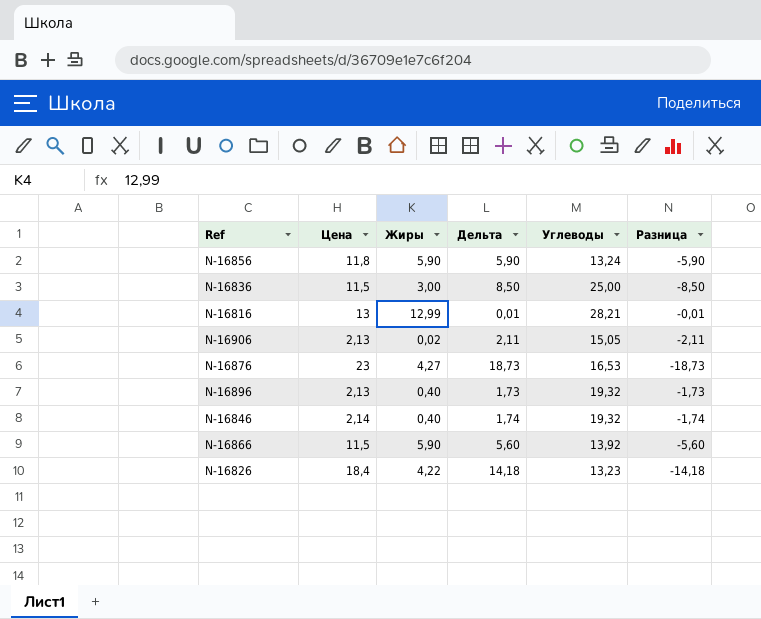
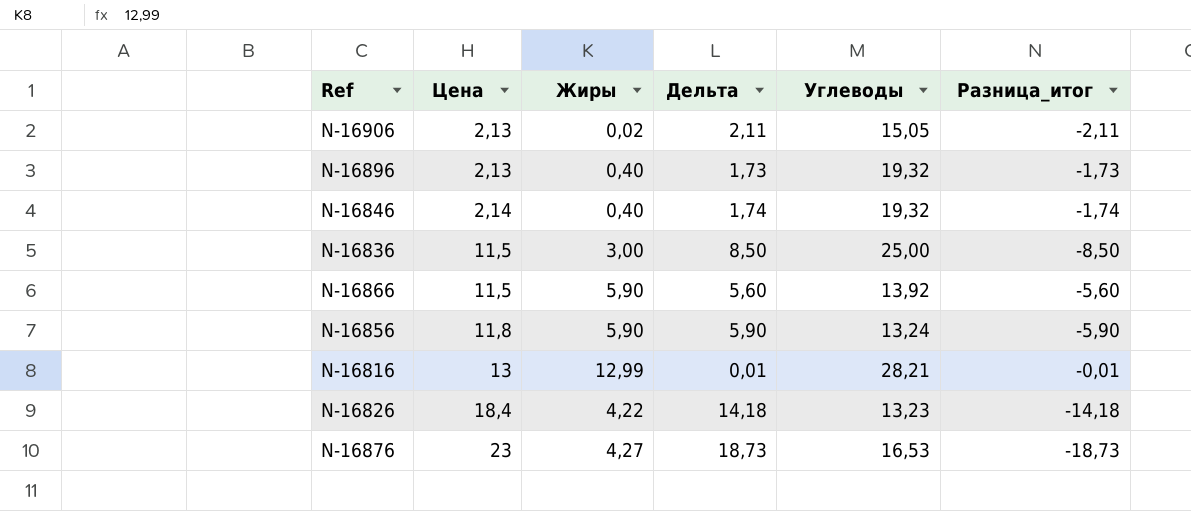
row order: none -> Цена ascending
column name: Разница -> Разница_итог

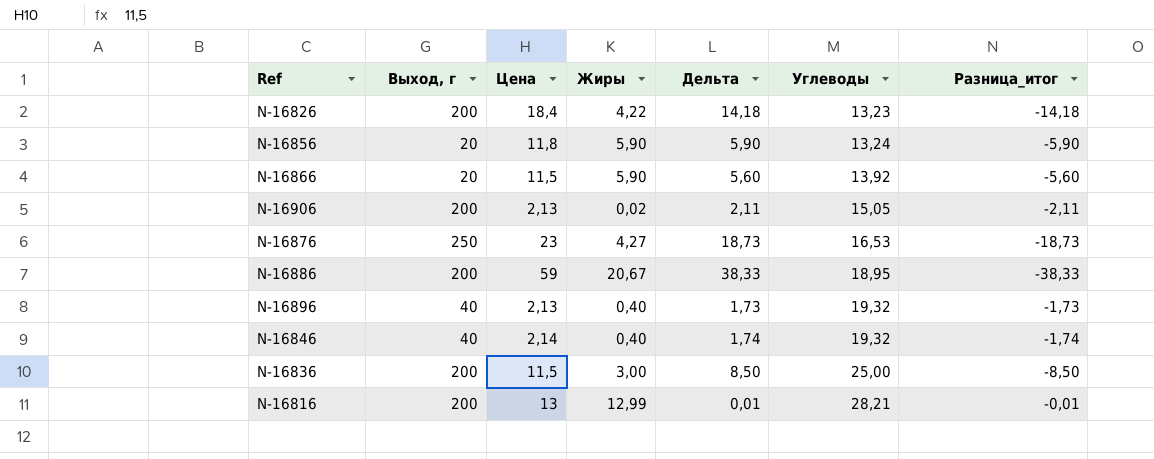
row order: Цена ascending -> Углеводы ascending
column Выход, г | position: none -> 2
row N-16886: none -> 200 | 59 | 20,67 | 38,33 | 18,95 | -38,33

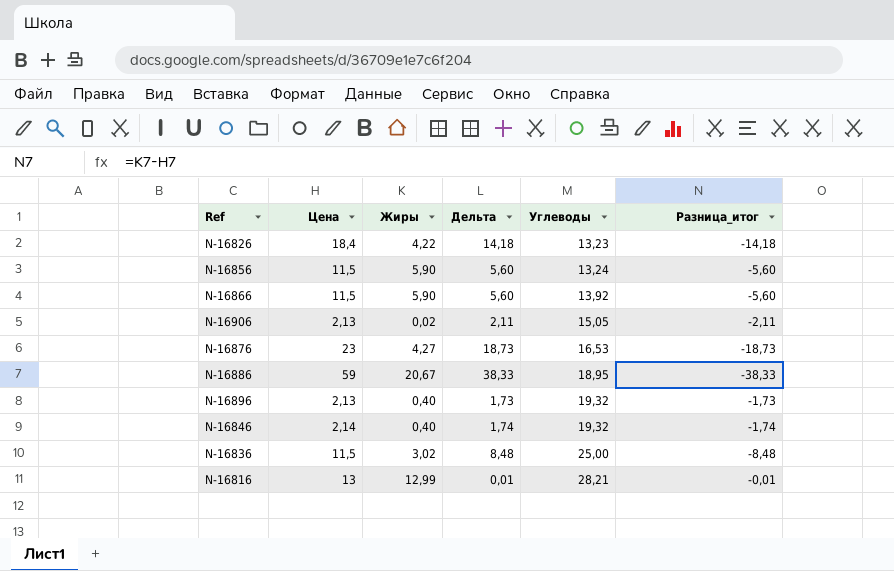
column Выход, г | position: 2 -> none
N-16856 | Цена: 11,8 -> 11,5
N-16856 | Дельта: 5,90 -> 5,60
N-16856 | Разница_итог: -5,90 -> -5,60
N-16836 | Жиры: 3,00 -> 3,02
N-16836 | Дельта: 8,50 -> 8,48
N-16836 | Разница_итог: -8,50 -> -8,48

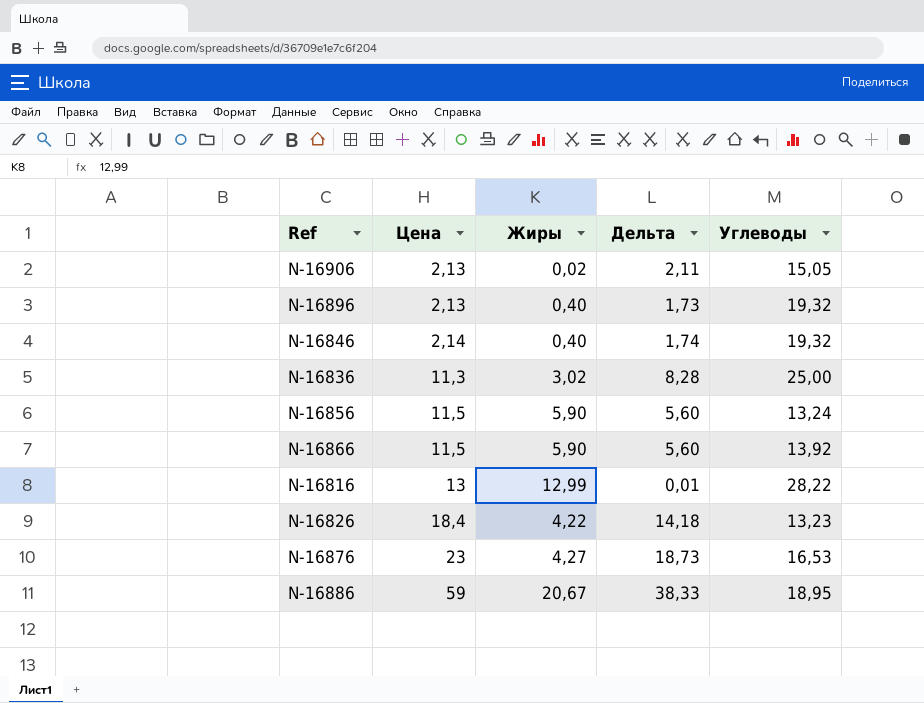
row order: Углеводы ascending -> Цена ascending
column Разница_итог | formula: [Жиры] - [Цена] -> none
N-16836 | Цена: 11,5 -> 11,3
N-16836 | Дельта: 8,48 -> 8,28
N-16816 | Углеводы: 28,21 -> 28,22

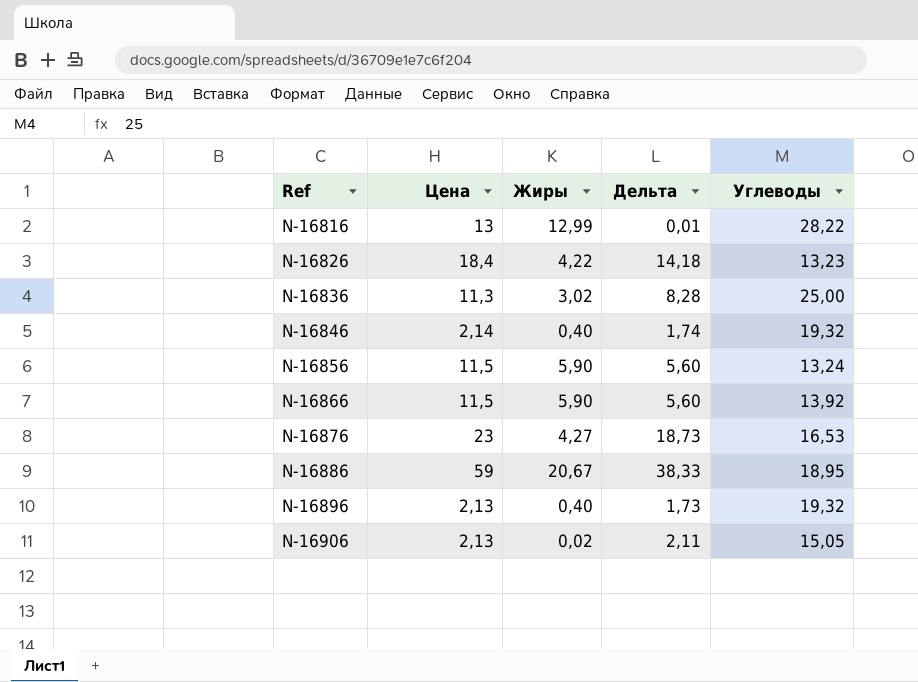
row order: Цена ascending -> Ref ascending

